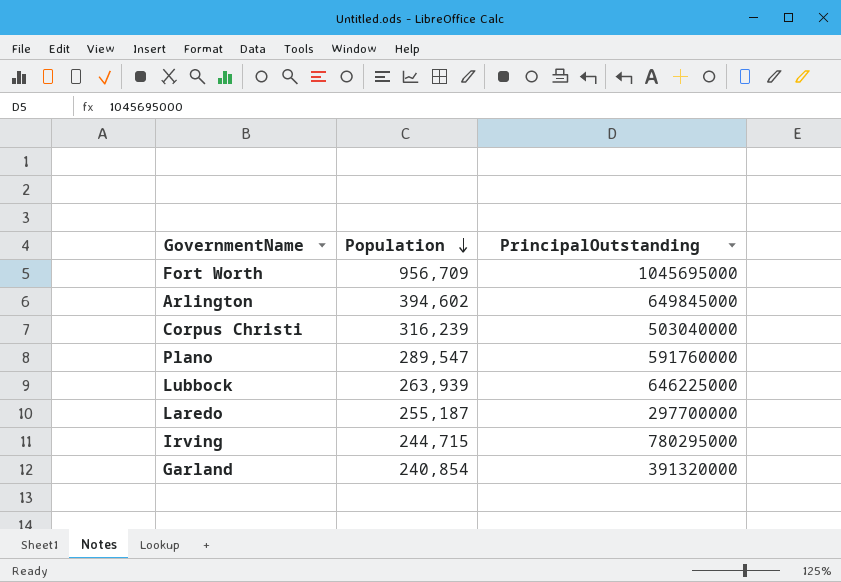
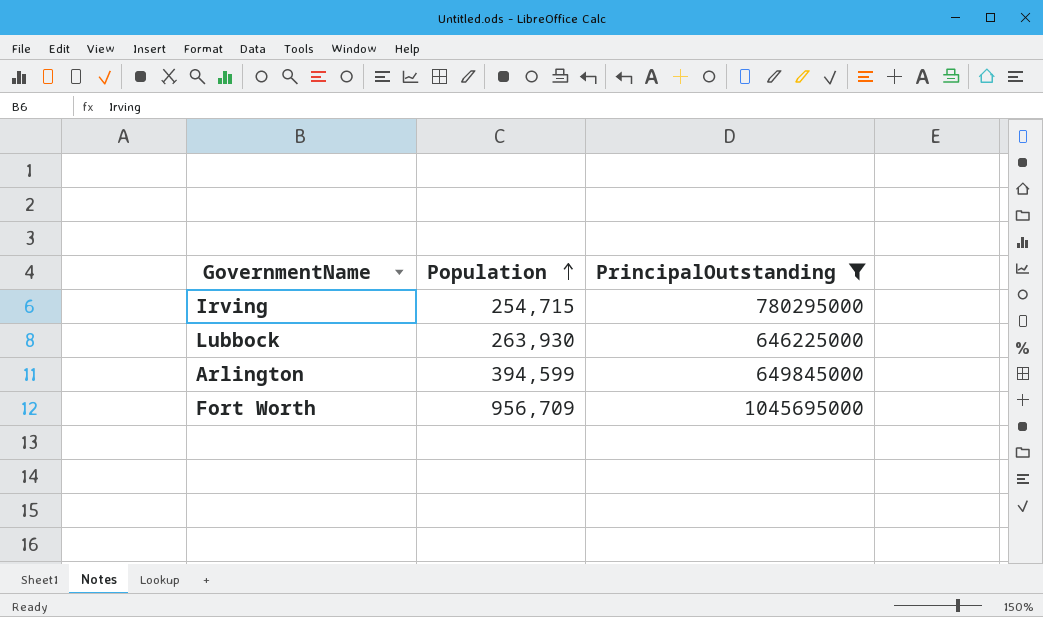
filter: none -> PrincipalOutstanding >= 646225000
row order: Population descending -> Population ascending
Irving | Population: 244,715 -> 254,715
Lubbock | Population: 263,939 -> 263,930
Arlington | Population: 394,602 -> 394,599

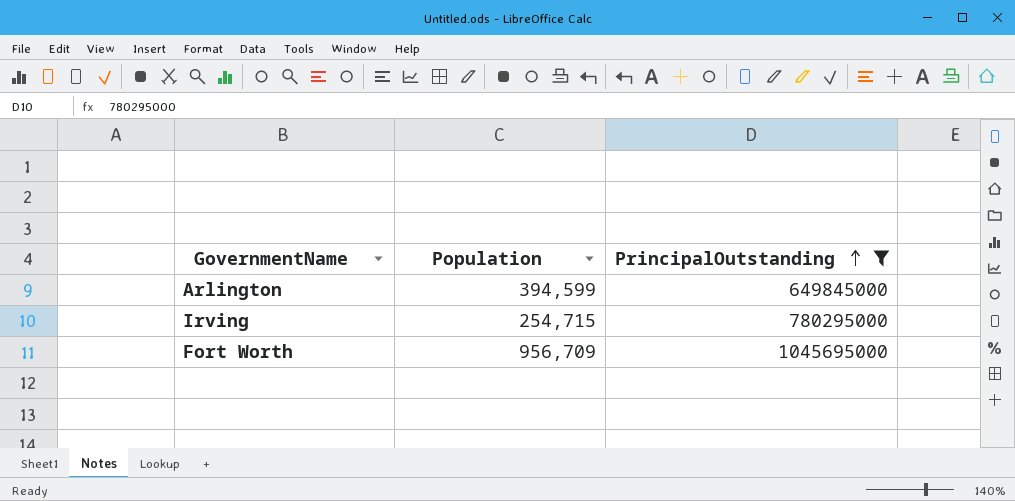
row order: Population ascending -> PrincipalOutstanding ascending
row Lubbock: 263,930 | 646225000 -> none

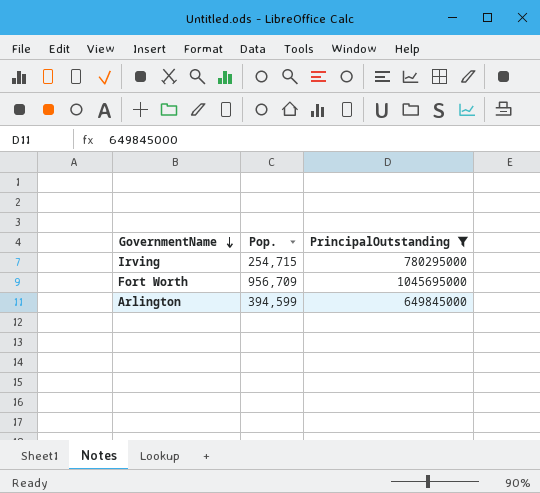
row order: PrincipalOutstanding ascending -> GovernmentName descending
column name: Population -> Pop.

